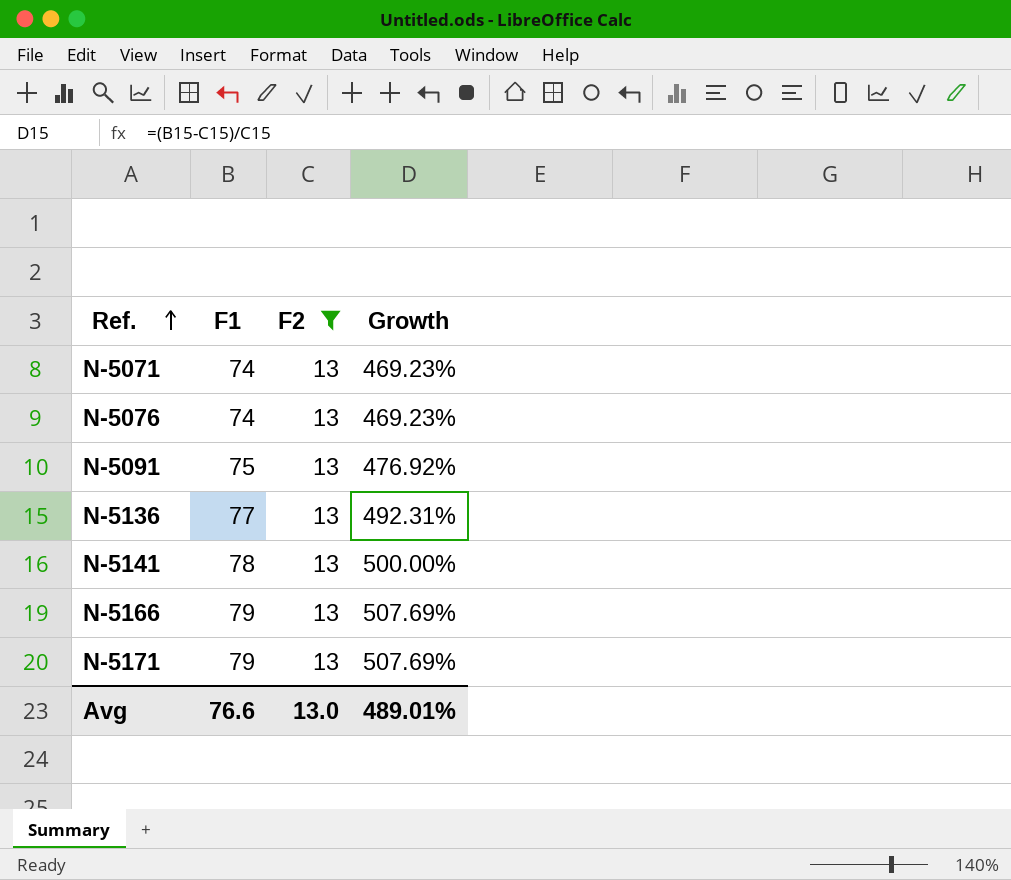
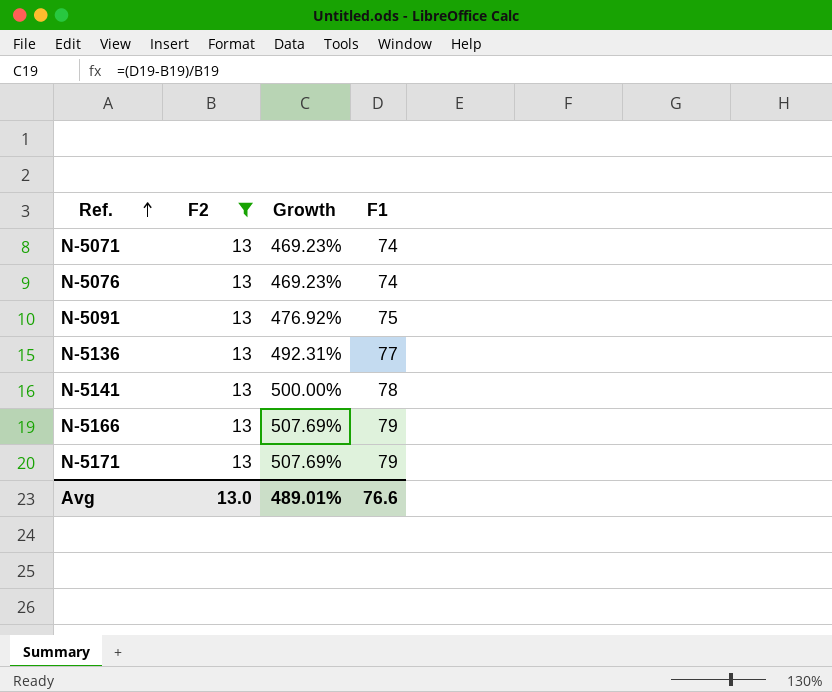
column F1 | position: 2 -> 4

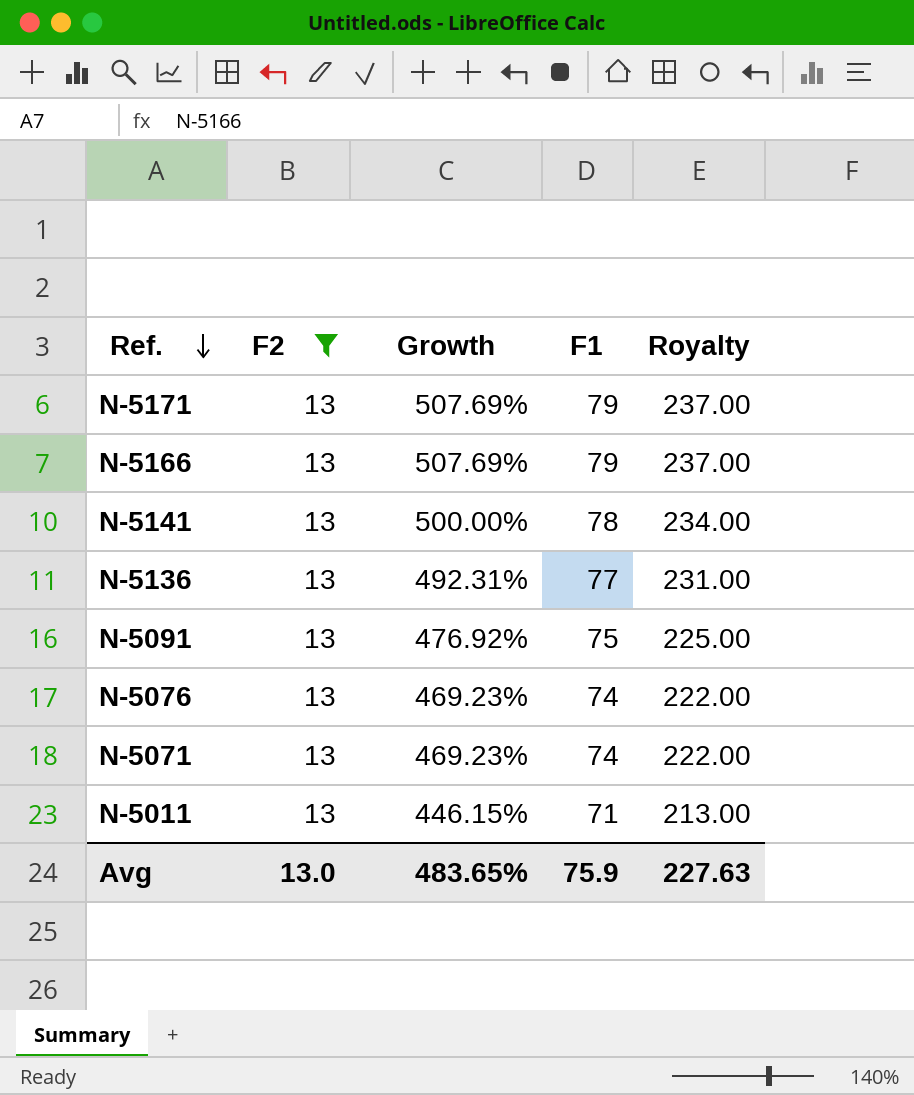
row order: Ref. ascending -> Ref. descending
column Royalty | formula: none -> [F1] * 3
row N-5011: none -> 13 | 446.15% | 71 | 213.00
Avg | Growth: 489.01% -> 483.65%
Avg | F1: 76.6 -> 75.9

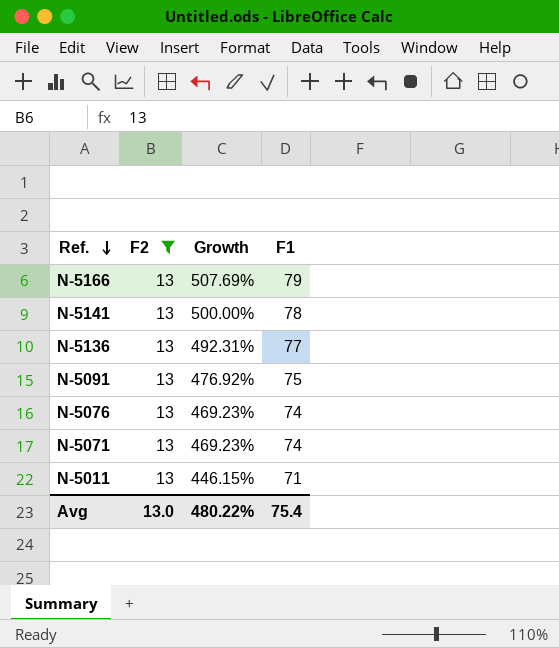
column Royalty | formula: [F1] * 3 -> none
row N-5171: 13 | 507.69% | 79 | 237.00 -> none
Avg | Growth: 483.65% -> 480.22%
Avg | F1: 75.9 -> 75.4

